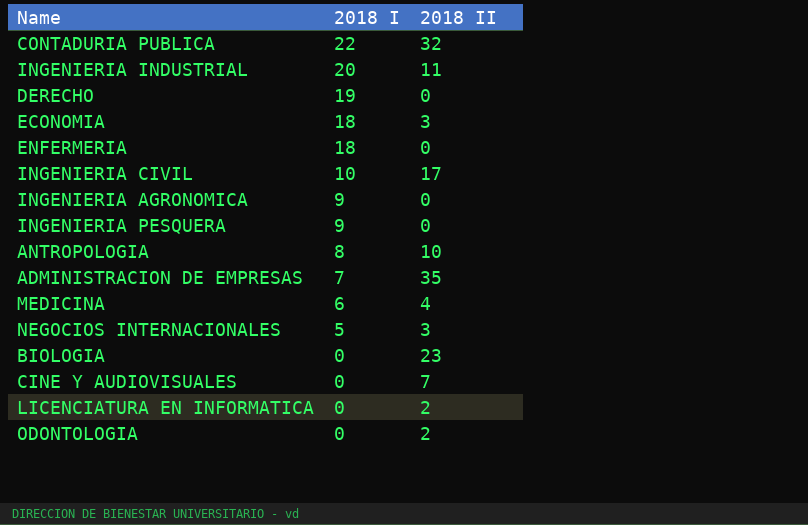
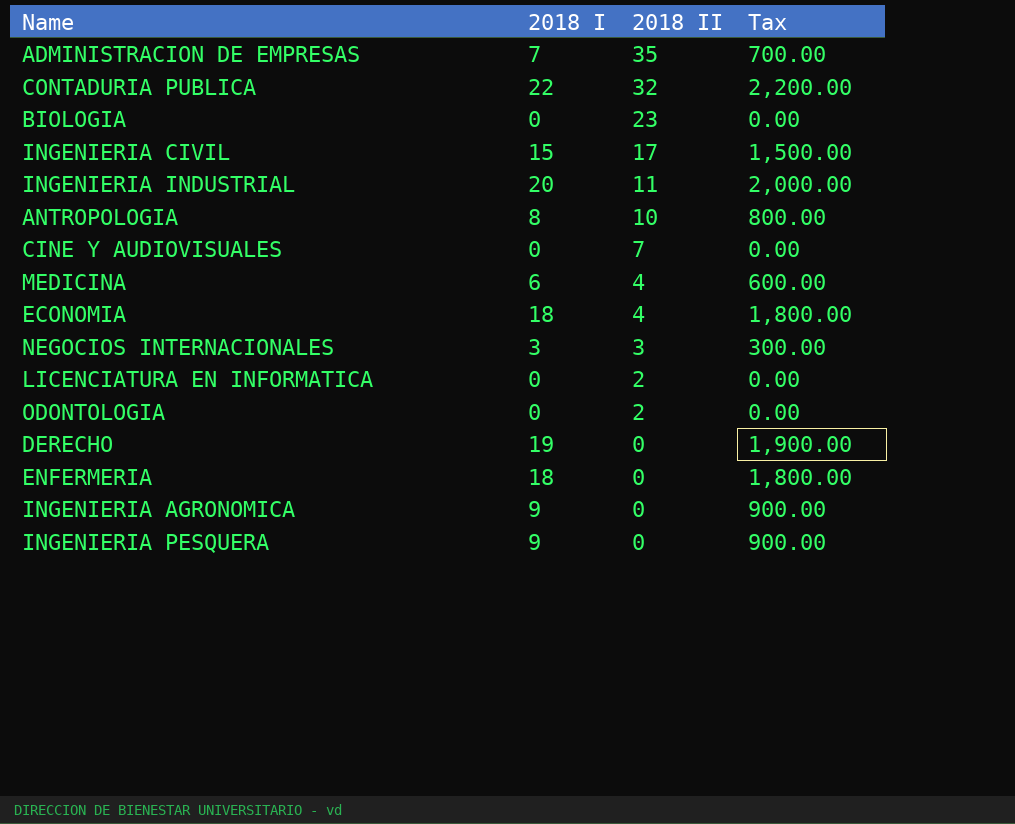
row order: 2018 I descending -> 2018 II descending
column Tax | formula: none -> [2018 I] * 100
INGENIERIA CIVIL | 2018 I: 10 -> 15
ECONOMIA | 2018 II: 3 -> 4
NEGOCIOS INTERNACIONALES | 2018 I: 5 -> 3

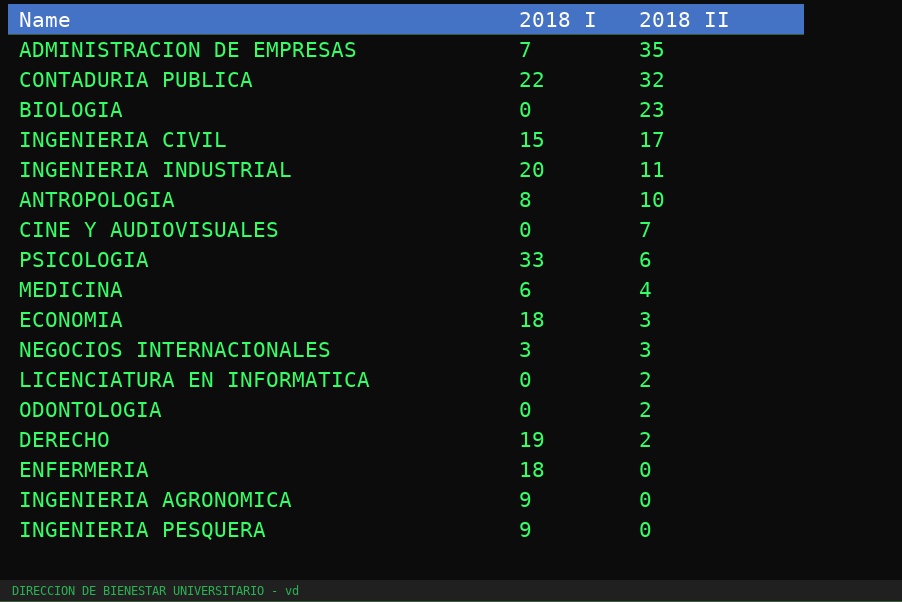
column Tax | formula: [2018 I] * 100 -> none
row PSICOLOGIA: none -> 33 | 6
ECONOMIA | 2018 II: 4 -> 3
DERECHO | 2018 II: 0 -> 2

